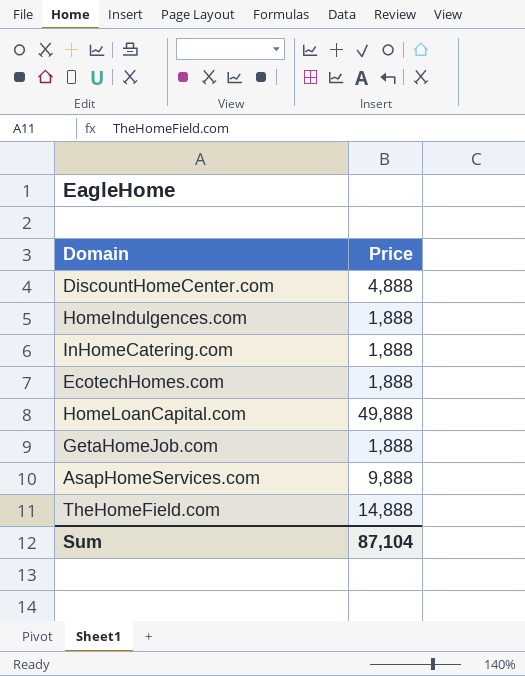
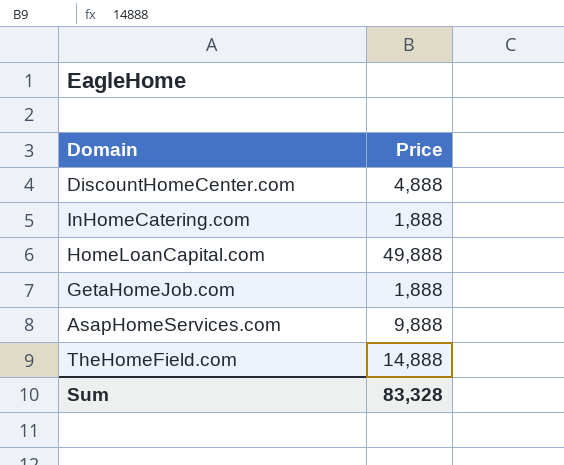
row HomeIndulgences.com: 1,888 -> none
row EcotechHomes.com: 1,888 -> none
Sum | Price: 87,104 -> 83,328

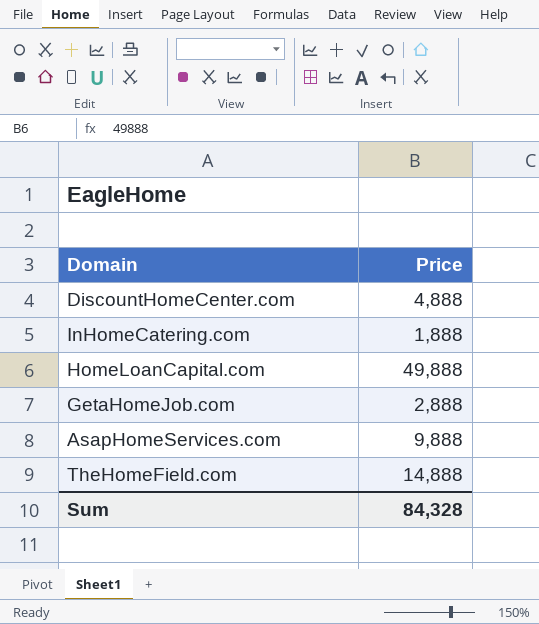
GetaHomeJob.com | Price: 1,888 -> 2,888
Sum | Price: 83,328 -> 84,328

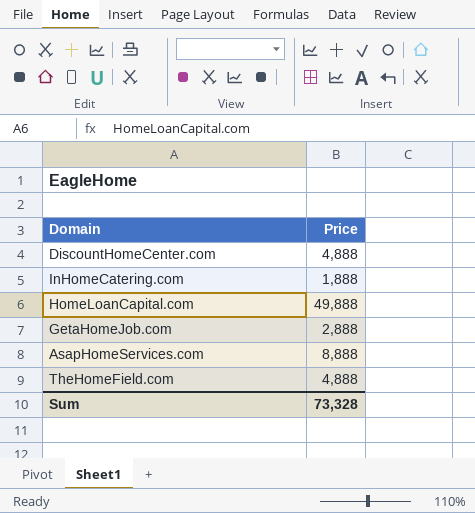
AsapHomeServices.com | Price: 9,888 -> 8,888
TheHomeField.com | Price: 14,888 -> 4,888
Sum | Price: 84,328 -> 73,328

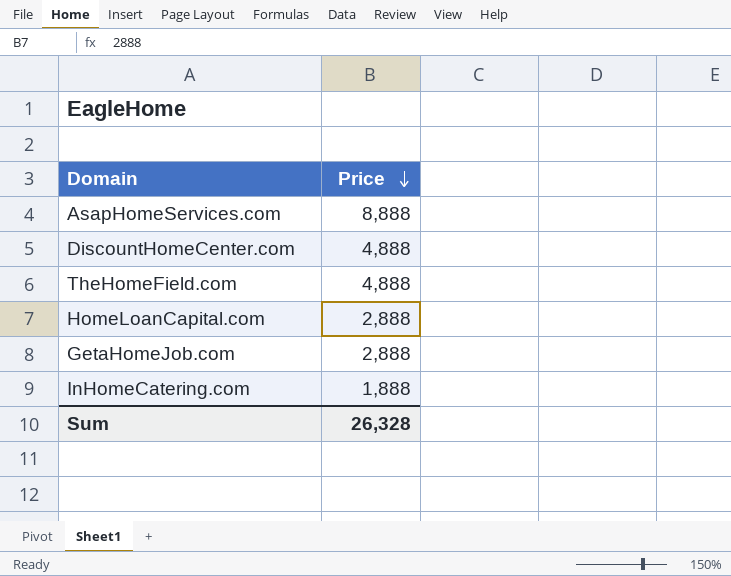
row order: none -> Price descending
HomeLoanCapital.com | Price: 49,888 -> 2,888
Sum | Price: 73,328 -> 26,328

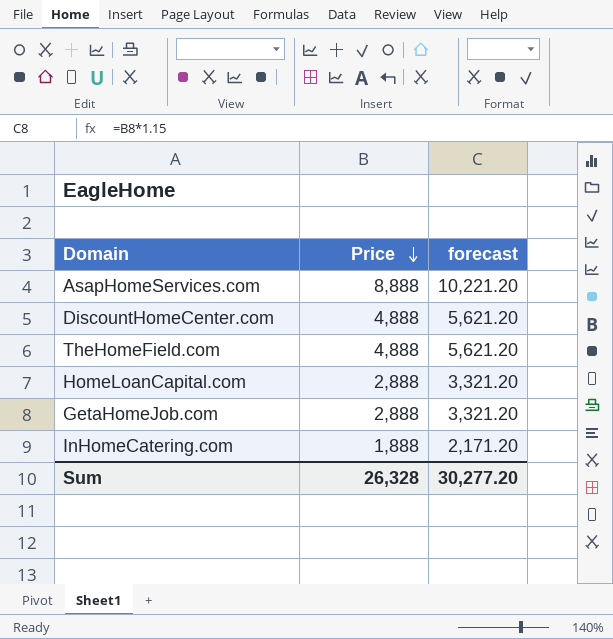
column forecast | formula: none -> [Price] * 1.15

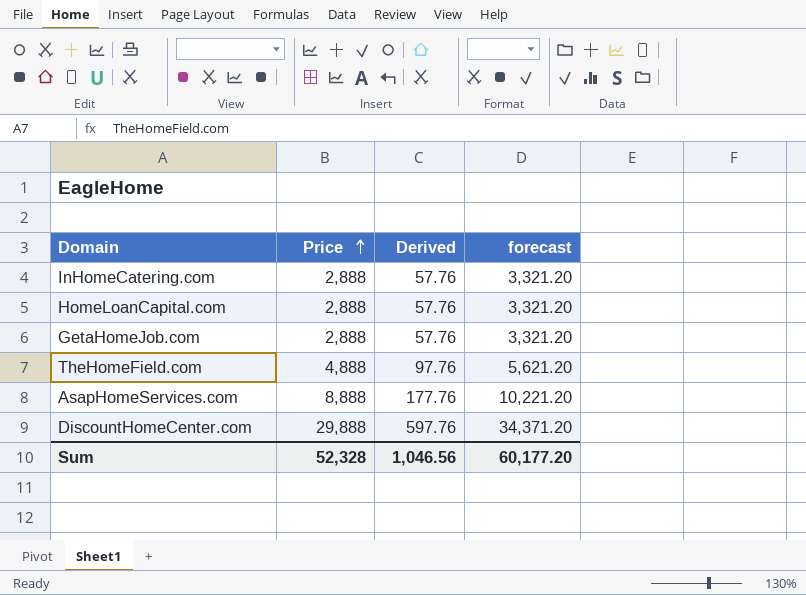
row order: Price descending -> Price ascending
column Derived | formula: none -> [Price] * 0.02
InHomeCatering.com | Price: 1,888 -> 2,888
InHomeCatering.com | forecast: 2,171.20 -> 3,321.20
DiscountHomeCenter.com | Price: 4,888 -> 29,888
DiscountHomeCenter.com | forecast: 5,621.20 -> 34,371.20
Sum | Price: 26,328 -> 52,328
Sum | forecast: 30,277.20 -> 60,177.20

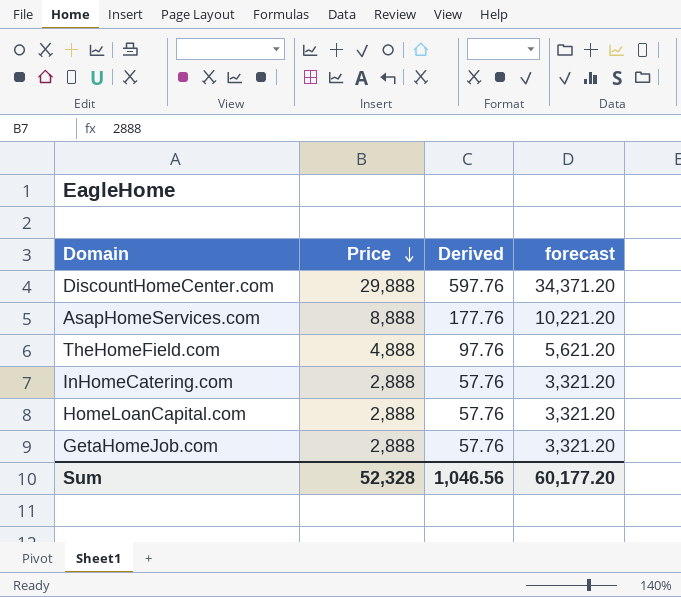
row order: Price ascending -> Price descending

